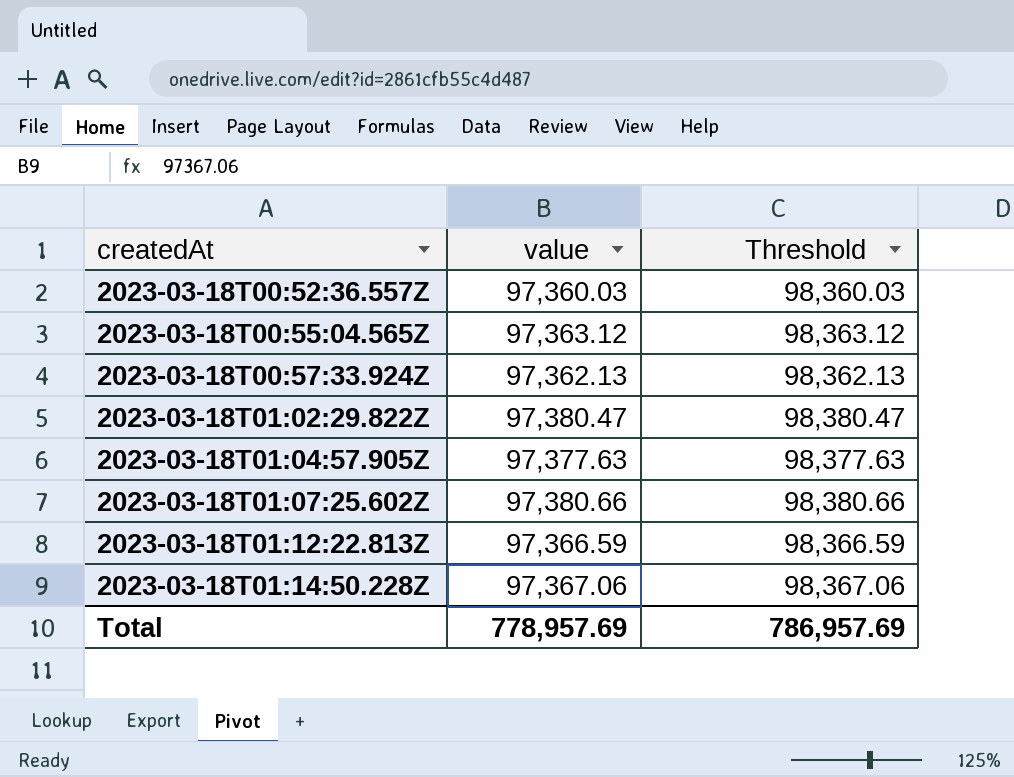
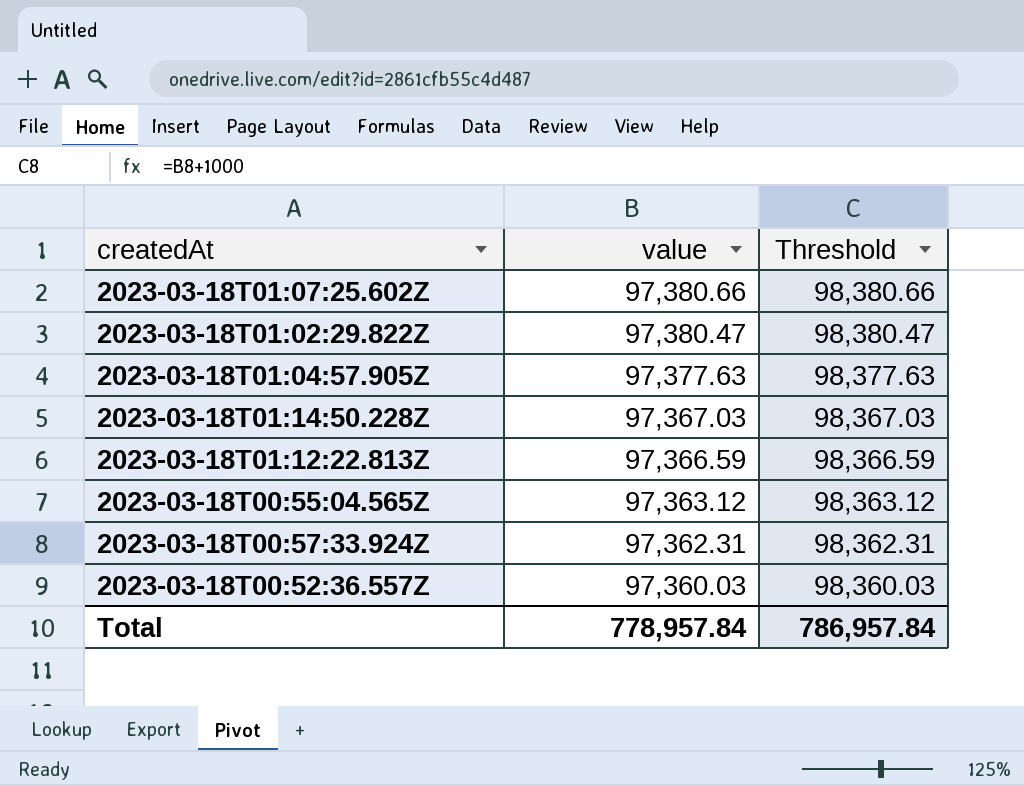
row order: createdAt ascending -> value descending
2023-03-18T01:14:50.228Z | value: 97,367.06 -> 97,367.03
2023-03-18T01:14:50.228Z | Threshold: 98,367.06 -> 98,367.03
2023-03-18T00:57:33.924Z | value: 97,362.13 -> 97,362.31
2023-03-18T00:57:33.924Z | Threshold: 98,362.13 -> 98,362.31
Total | value: 778,957.69 -> 778,957.84
Total | Threshold: 786,957.69 -> 786,957.84

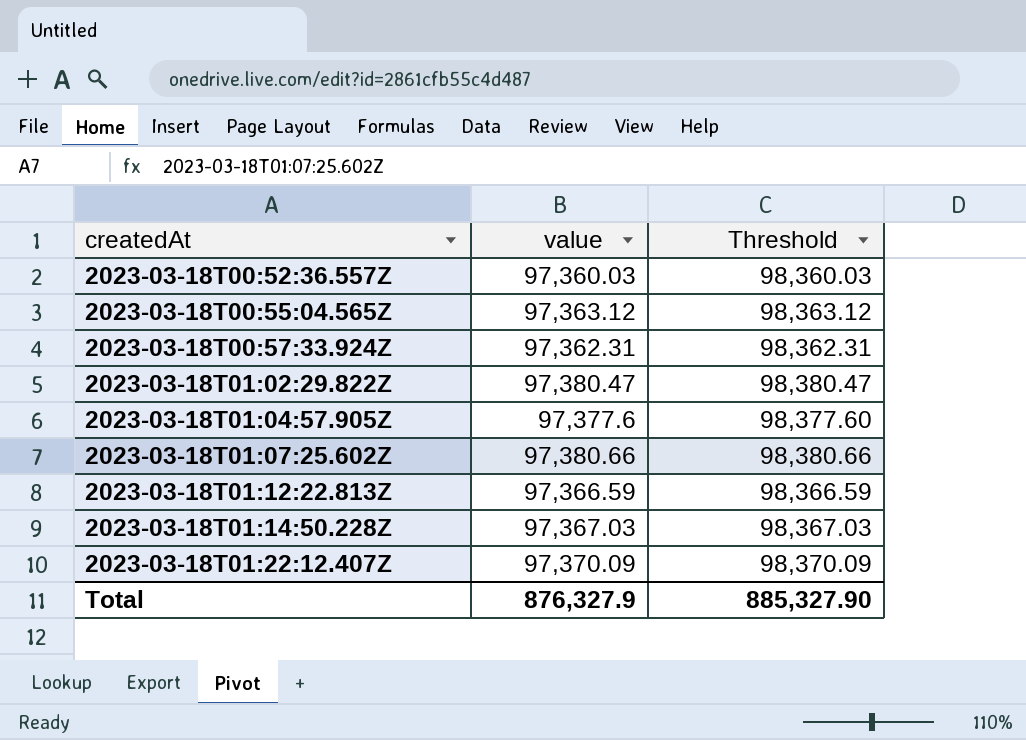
row order: value descending -> createdAt ascending
2023-03-18T01:04:57.905Z | value: 97,377.63 -> 97,377.6
2023-03-18T01:04:57.905Z | Threshold: 98,377.63 -> 98,377.60
row 2023-03-18T01:22:12.407Z: none -> 97,370.09 | 98,370.09
Total | value: 778,957.84 -> 876,327.9
Total | Threshold: 786,957.84 -> 885,327.90

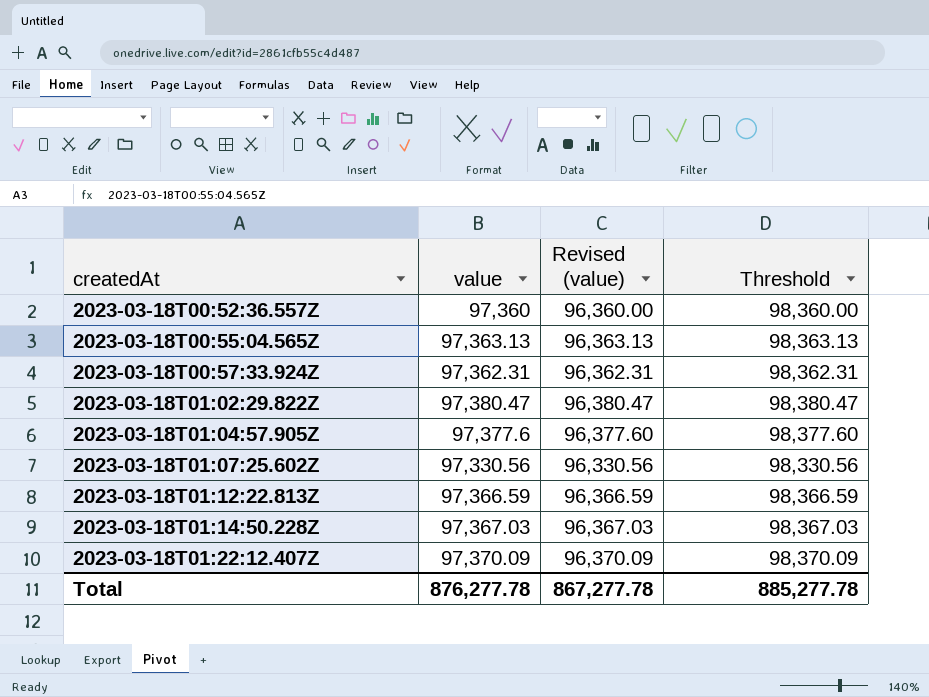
column Revised (value) | formula: none -> [value] - 1000
2023-03-18T00:52:36.557Z | value: 97,360.03 -> 97,360
2023-03-18T00:52:36.557Z | Threshold: 98,360.03 -> 98,360.00
2023-03-18T00:55:04.565Z | value: 97,363.12 -> 97,363.13
2023-03-18T00:55:04.565Z | Threshold: 98,363.12 -> 98,363.13
2023-03-18T01:07:25.602Z | value: 97,380.66 -> 97,330.56
2023-03-18T01:07:25.602Z | Threshold: 98,380.66 -> 98,330.56
Total | value: 876,327.9 -> 876,277.78
Total | Threshold: 885,327.90 -> 885,277.78

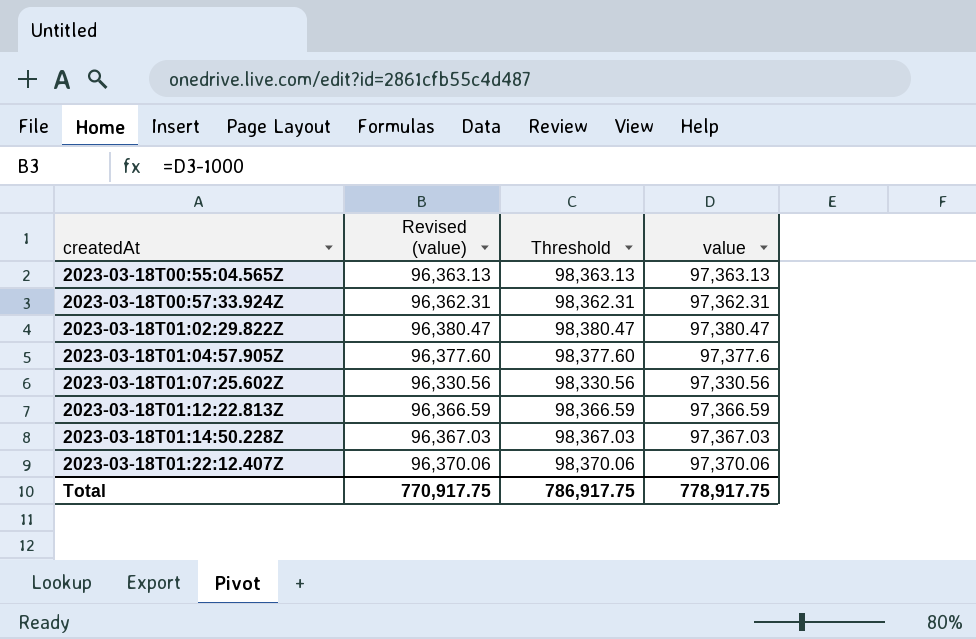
column value | position: 2 -> 4
row 2023-03-18T00:52:36.557Z: 97,360 | 96,360.00 | 98,360.00 -> none
2023-03-18T01:22:12.407Z | Revised (value): 96,370.09 -> 96,370.06
2023-03-18T01:22:12.407Z | Threshold: 98,370.09 -> 98,370.06
2023-03-18T01:22:12.407Z | value: 97,370.09 -> 97,370.06
Total | Revised (value): 867,277.78 -> 770,917.75
Total | Threshold: 885,277.78 -> 786,917.75
Total | value: 876,277.78 -> 778,917.75

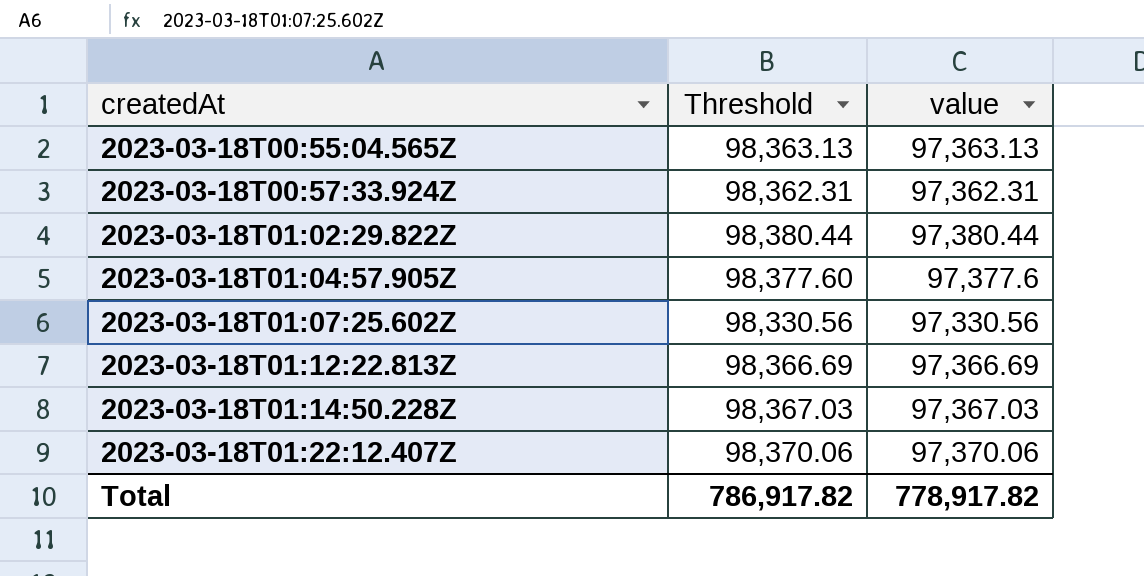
column Revised (value) | formula: [value] - 1000 -> none
2023-03-18T01:02:29.822Z | Threshold: 98,380.47 -> 98,380.44
2023-03-18T01:02:29.822Z | value: 97,380.47 -> 97,380.44
2023-03-18T01:12:22.813Z | Threshold: 98,366.59 -> 98,366.69
2023-03-18T01:12:22.813Z | value: 97,366.59 -> 97,366.69
Total | Threshold: 786,917.75 -> 786,917.82
Total | value: 778,917.75 -> 778,917.82

